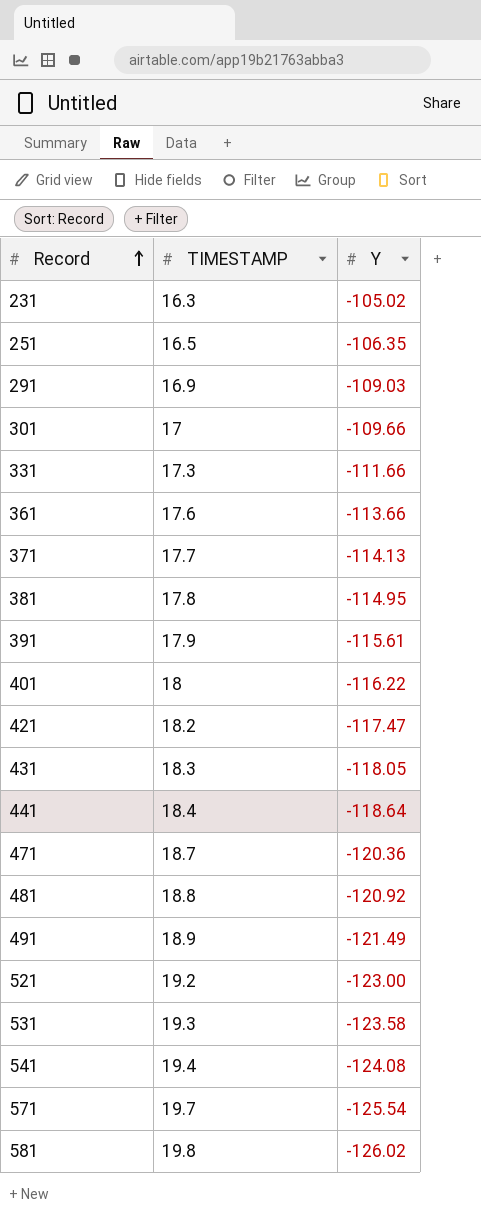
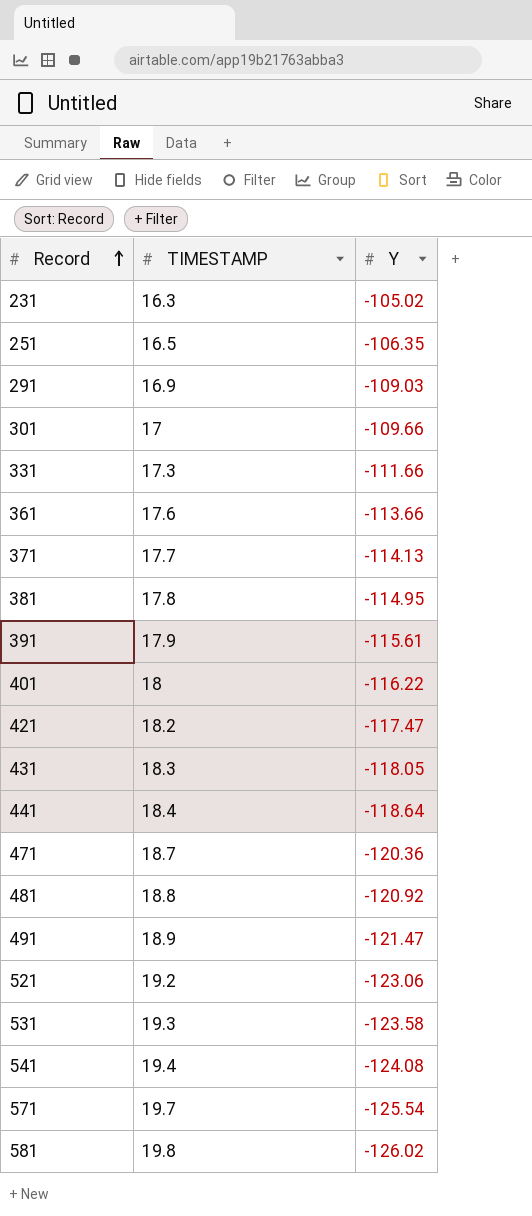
491 | Y: -121.49 -> -121.47
521 | Y: -123.00 -> -123.06

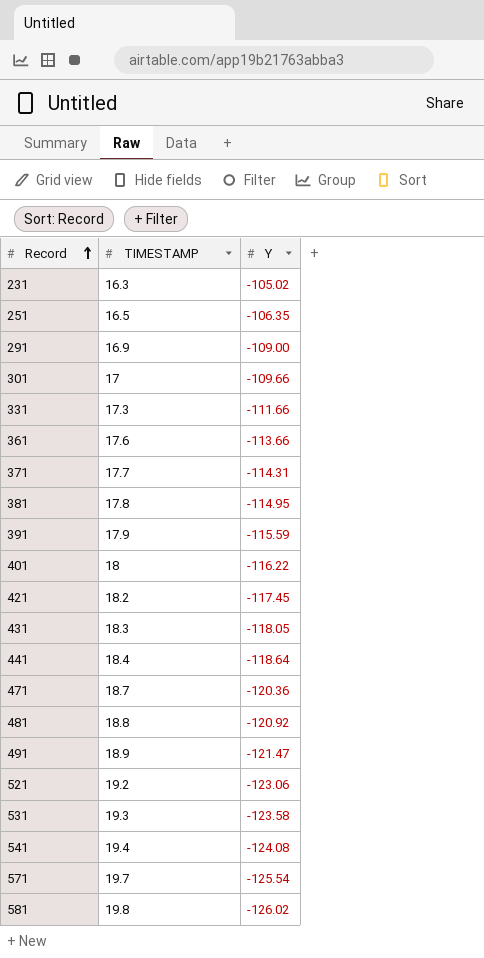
291 | Y: -109.03 -> -109.00
371 | Y: -114.13 -> -114.31
391 | Y: -115.61 -> -115.59
421 | Y: -117.47 -> -117.45

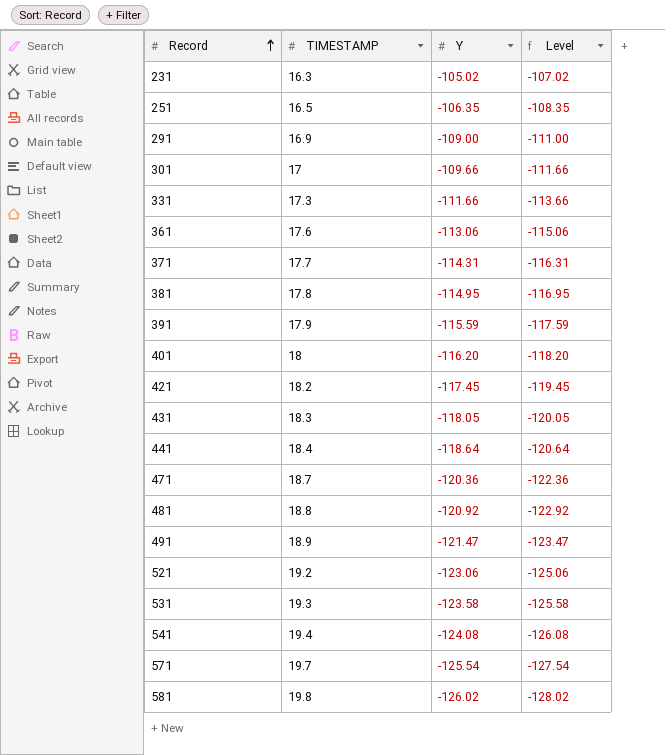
column Level | formula: none -> [Y] - 2
361 | Y: -113.66 -> -113.06
401 | Y: -116.22 -> -116.20

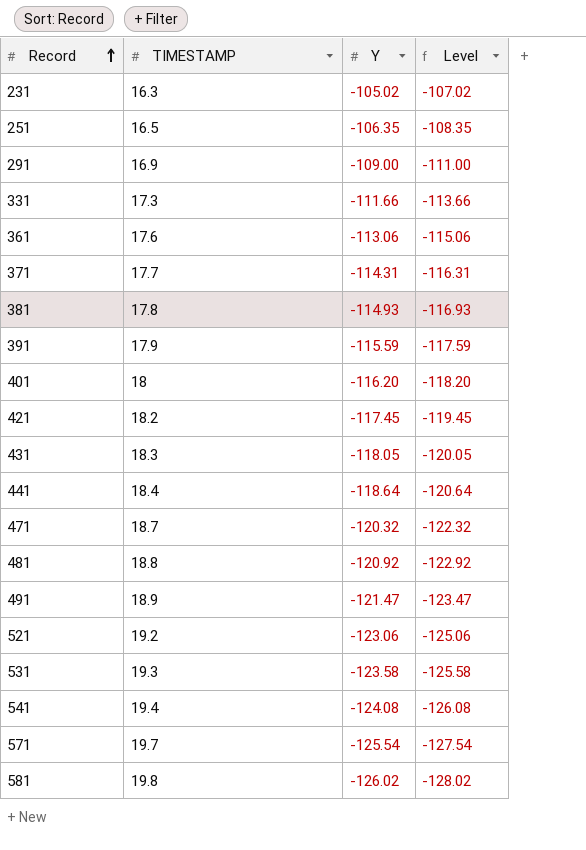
row 301: 17 | -109.66 | -111.66 -> none
381 | Y: -114.95 -> -114.93
381 | Level: -116.95 -> -116.93
471 | Y: -120.36 -> -120.32
471 | Level: -122.36 -> -122.32

